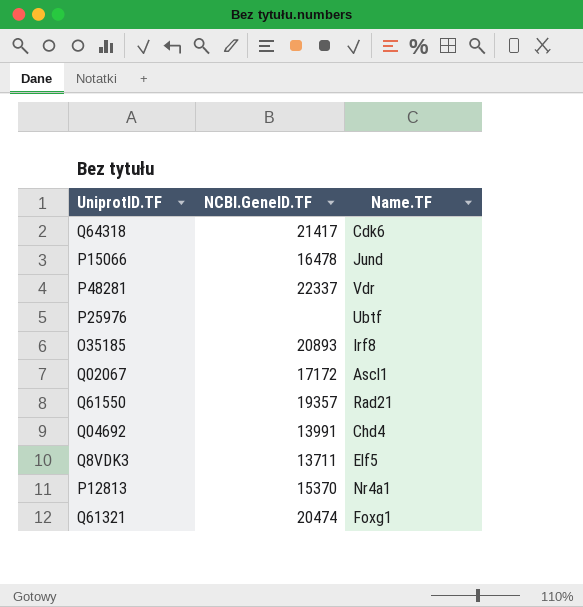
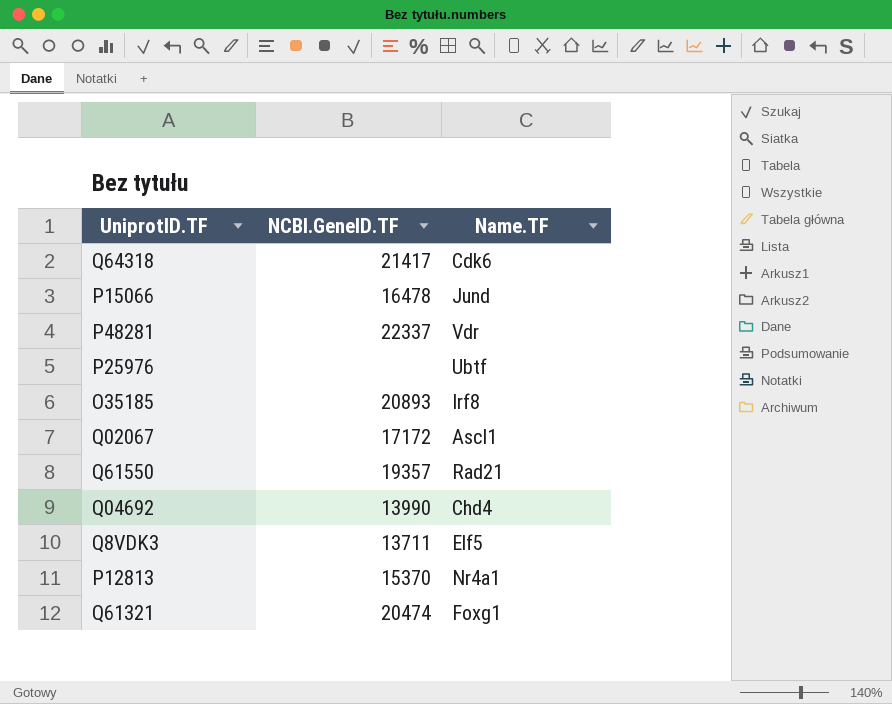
Q04692 | NCBI.GeneID.TF: 13991 -> 13990

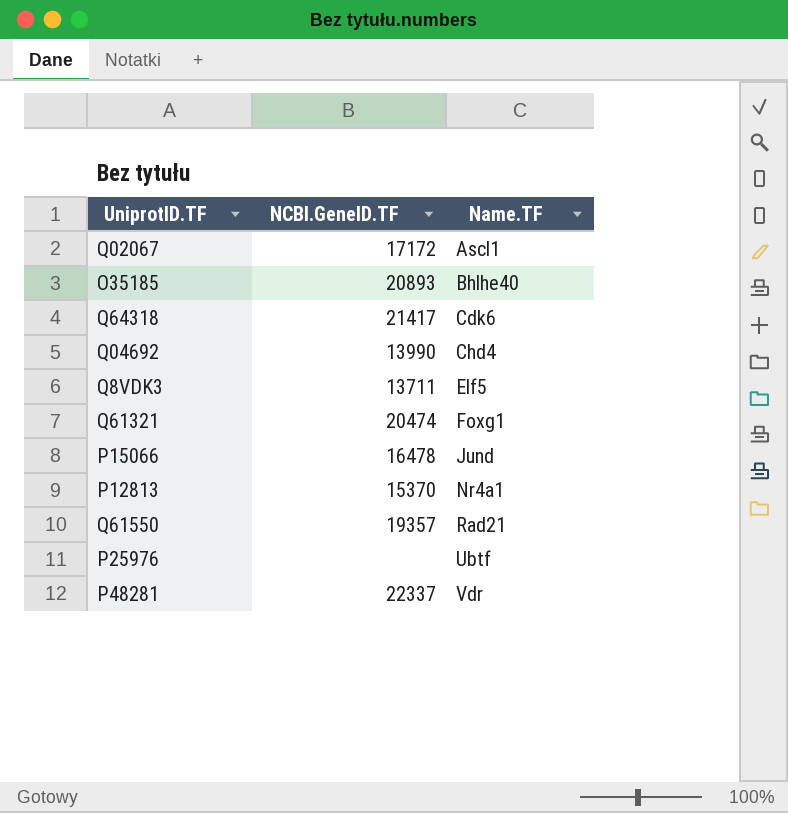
row order: none -> Name.TF ascending
O35185 | Name.TF: Irf8 -> Bhlhe40

